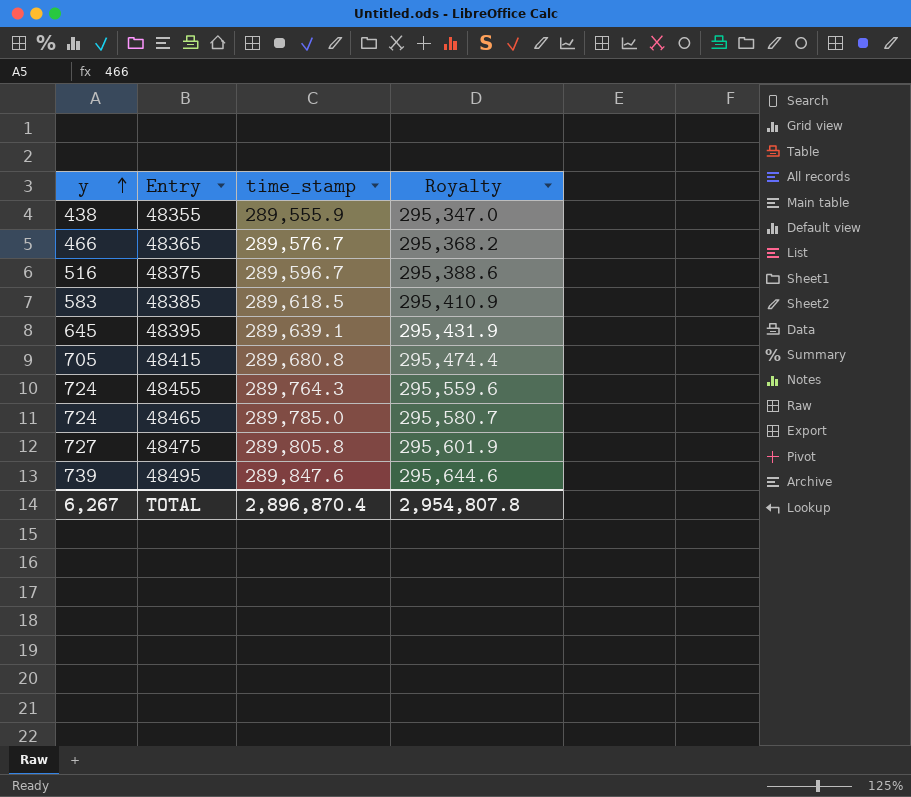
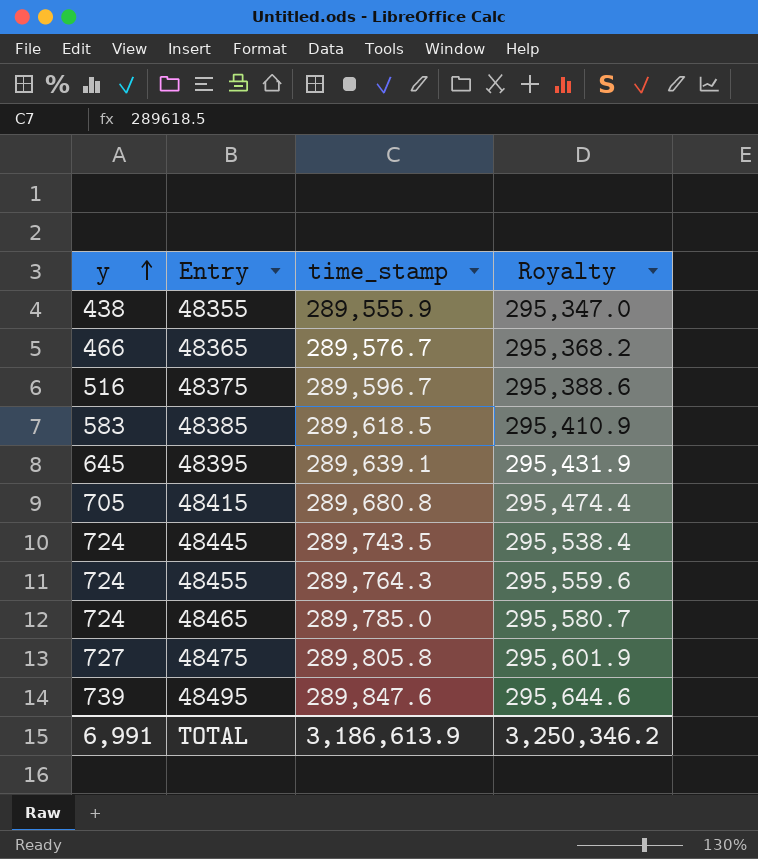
row 48445: none -> 724 | 289,743.5 | 295,538.4
TOTAL | y: 6,267 -> 6,991
TOTAL | time_stamp: 2,896,870.4 -> 3,186,613.9
TOTAL | Royalty: 2,954,807.8 -> 3,250,346.2

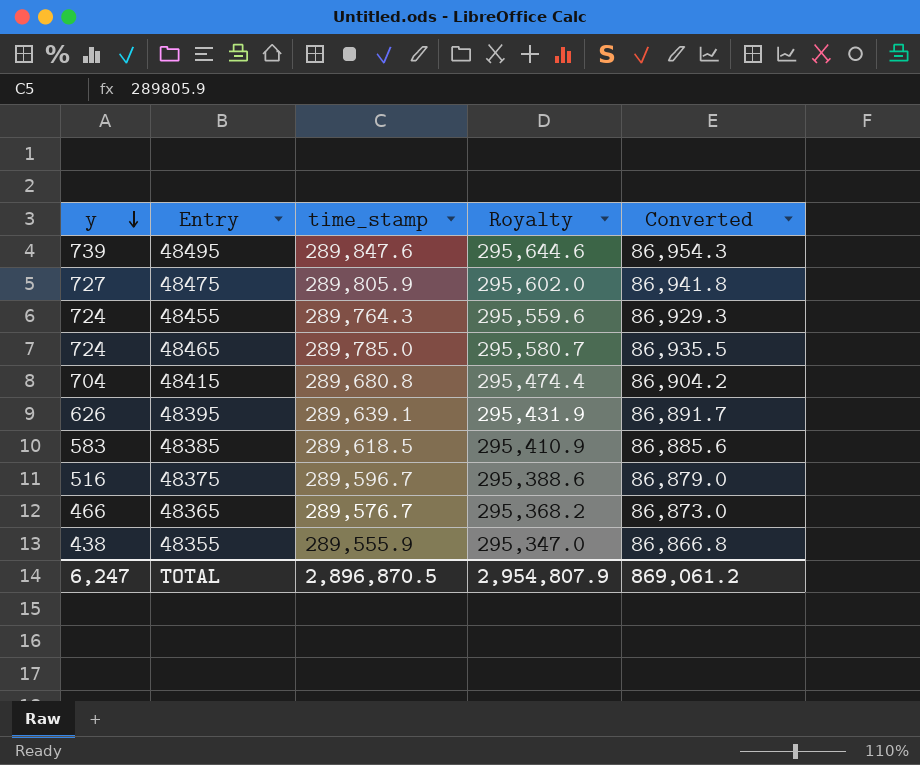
row order: y ascending -> y descending
column Converted | formula: none -> [time_stamp] * 0.3
row 48445: 724 | 289,743.5 | 295,538.4 -> none
48475 | time_stamp: 289,805.8 -> 289,805.9
48475 | Royalty: 295,601.9 -> 295,602.0
48415 | y: 705 -> 704
48395 | y: 645 -> 626
TOTAL | y: 6,991 -> 6,247
TOTAL | time_stamp: 3,186,613.9 -> 2,896,870.5
TOTAL | Royalty: 3,250,346.2 -> 2,954,807.9

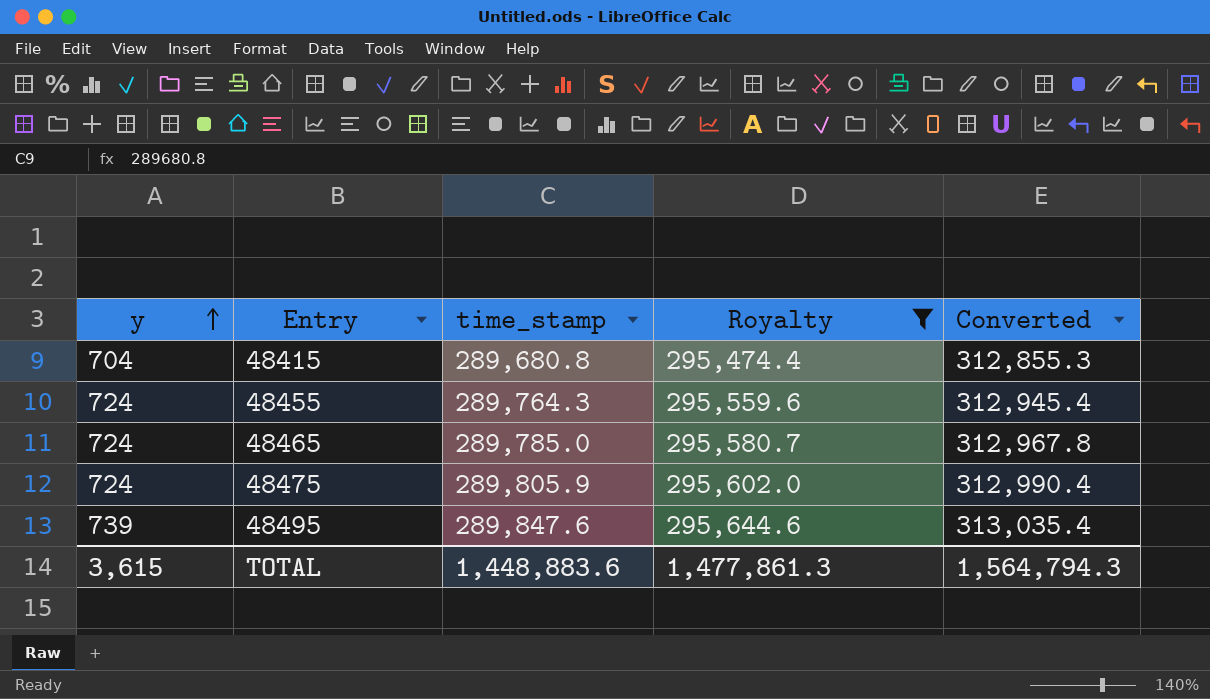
filter: none -> Royalty >= 295,474.4
row order: y descending -> y ascending
column Converted | formula: [time_stamp] * 0.3 -> [time_stamp] * 1.08
48475 | y: 727 -> 724
TOTAL | y: 6,247 -> 3,615
TOTAL | time_stamp: 2,896,870.5 -> 1,448,883.6
TOTAL | Royalty: 2,954,807.9 -> 1,477,861.3
TOTAL | Converted: 869,061.2 -> 1,564,794.3

